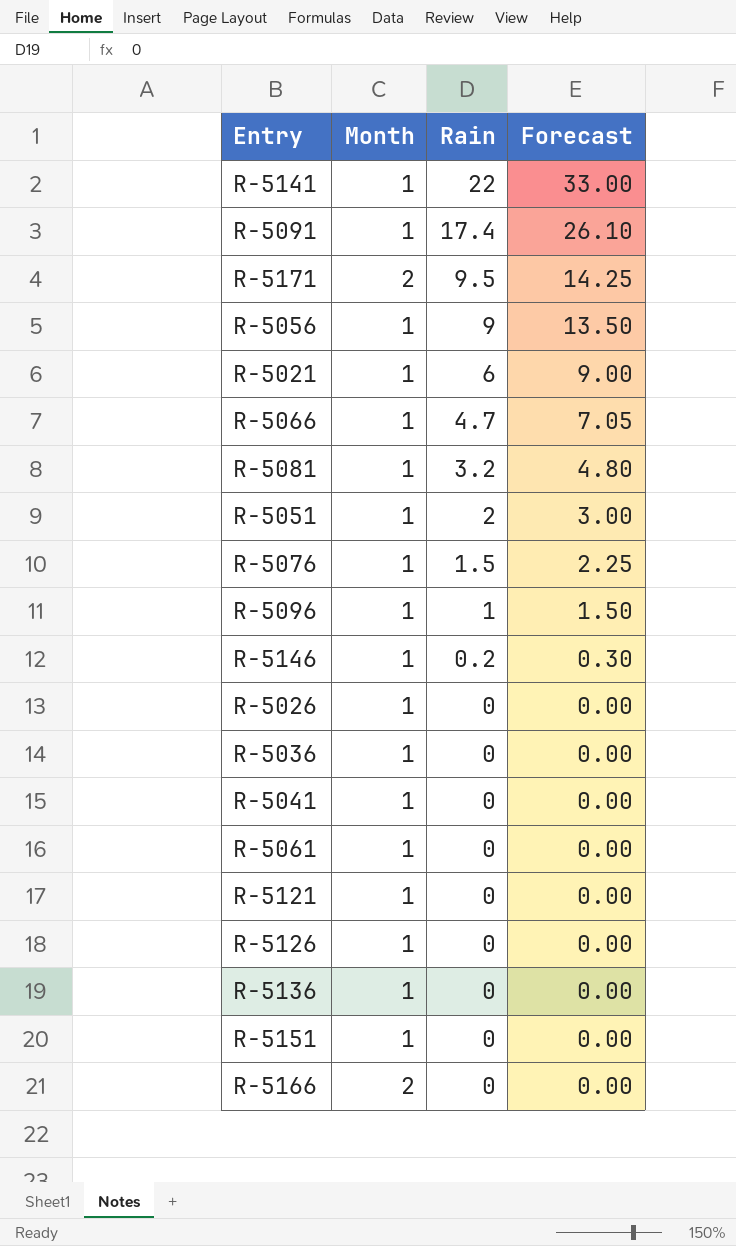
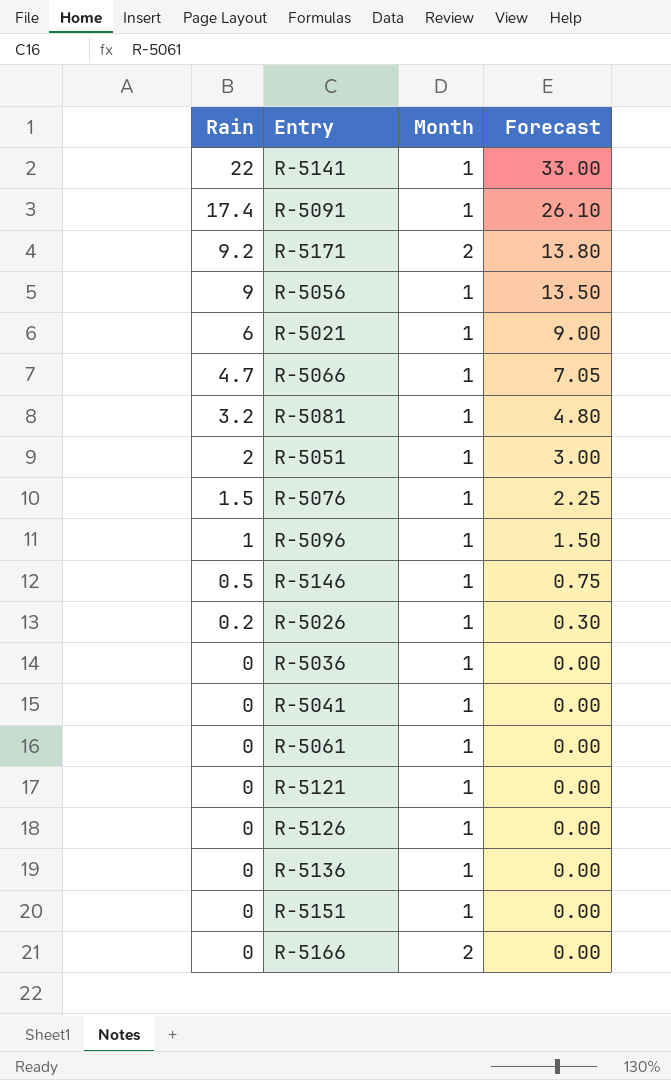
column Rain | position: 3 -> 1
R-5171 | Rain: 9.5 -> 9.2
R-5171 | Forecast: 14.25 -> 13.80
R-5146 | Rain: 0.2 -> 0.5
R-5146 | Forecast: 0.30 -> 0.75
R-5026 | Rain: 0 -> 0.2
R-5026 | Forecast: 0.00 -> 0.30

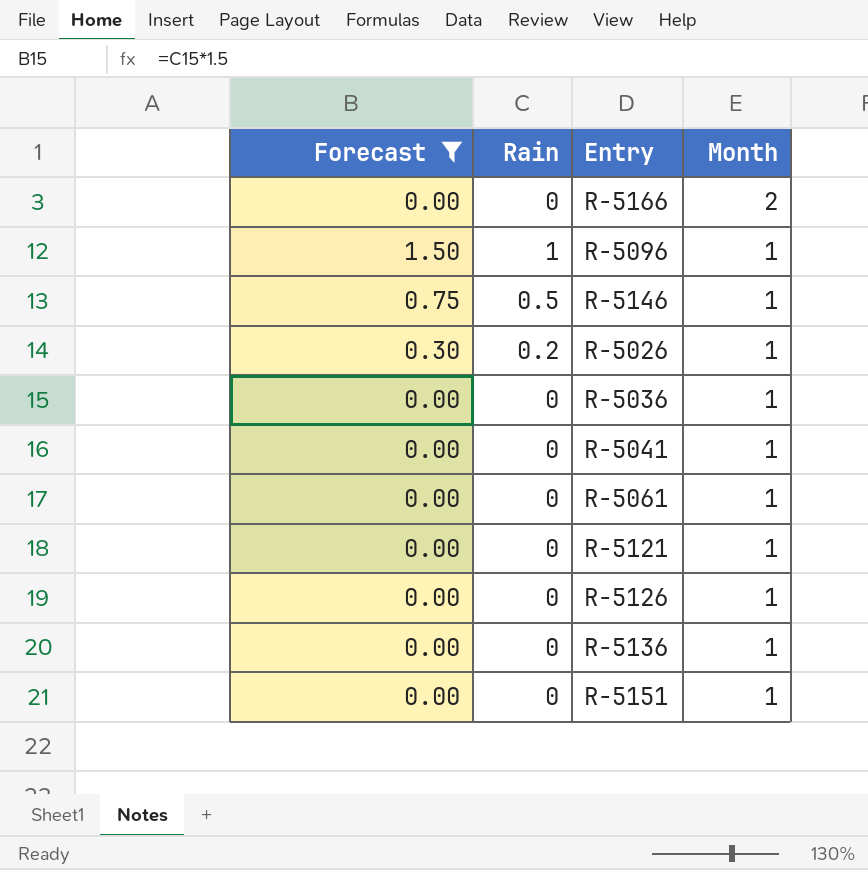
filter: none -> Forecast <= 1.50
row order: Rain descending -> Month descending
column Forecast | position: 4 -> 1

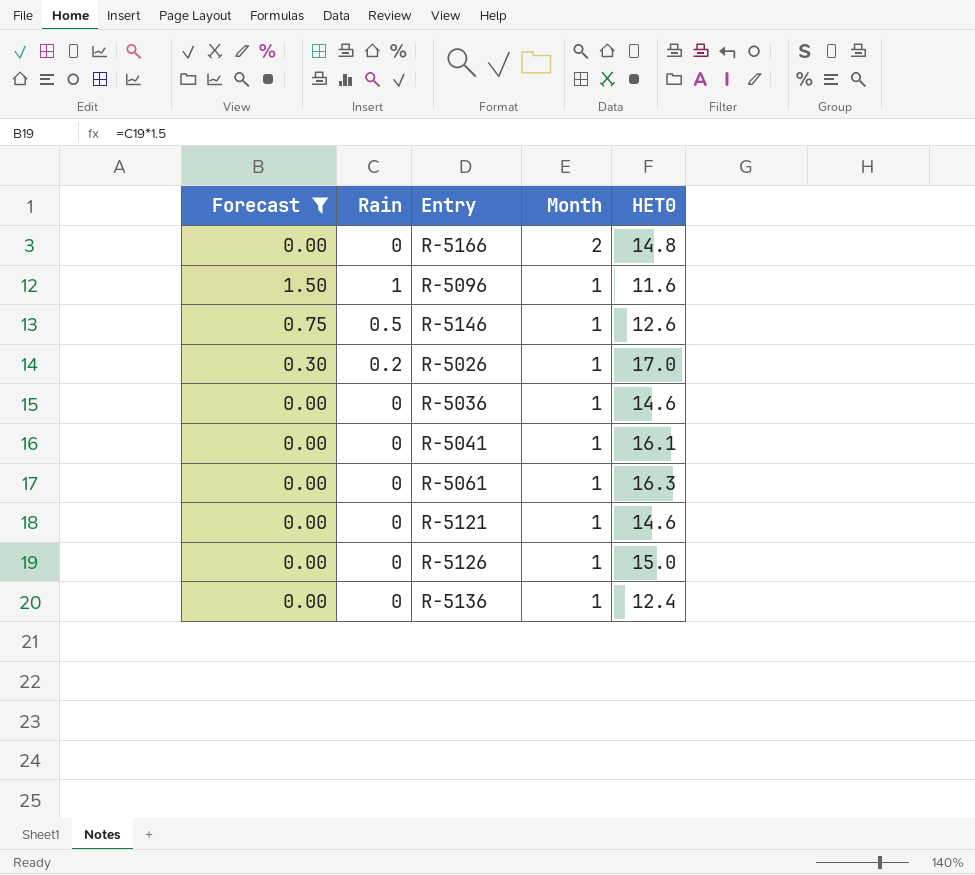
column HET0 | position: none -> 5
row R-5151: 0.00 | 0 | 1 -> none

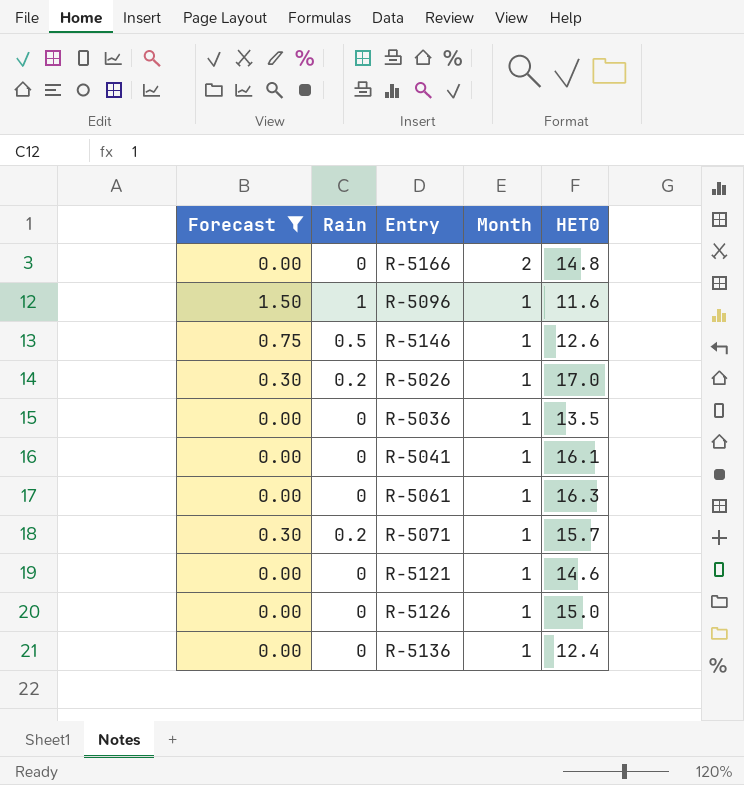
R-5036 | HET0: 14.6 -> 13.5
row R-5071: none -> 0.30 | 0.2 | 1 | 15.7

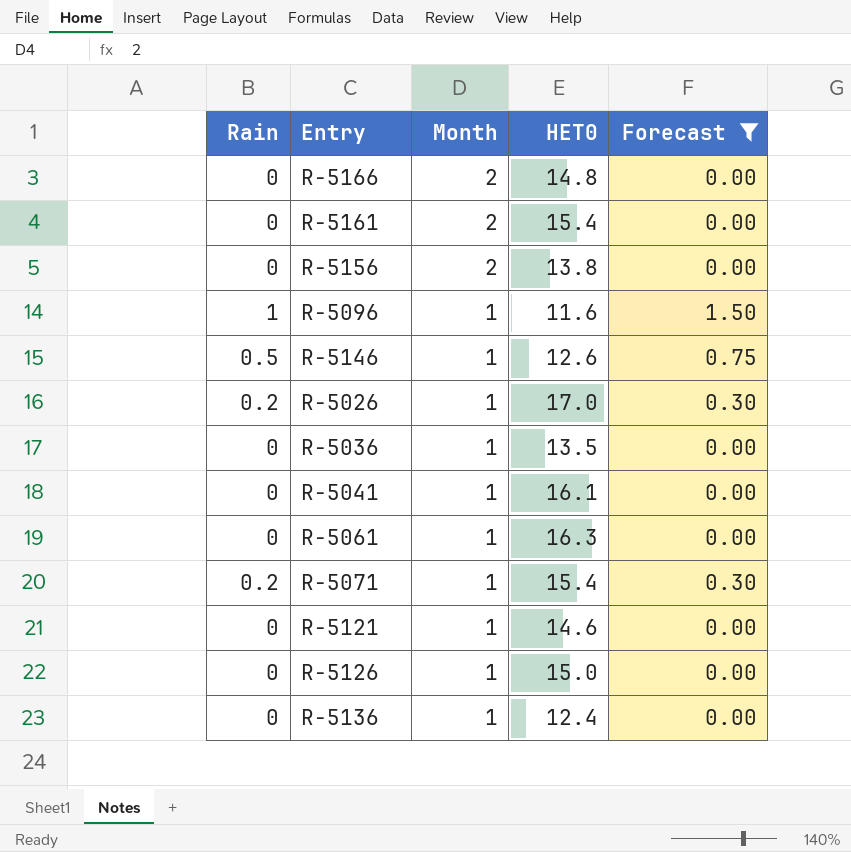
column Forecast | position: 1 -> 5
row R-5161: none -> 0 | 2 | 15.4 | 0.00
row R-5156: none -> 0 | 2 | 13.8 | 0.00
R-5071 | HET0: 15.7 -> 15.4

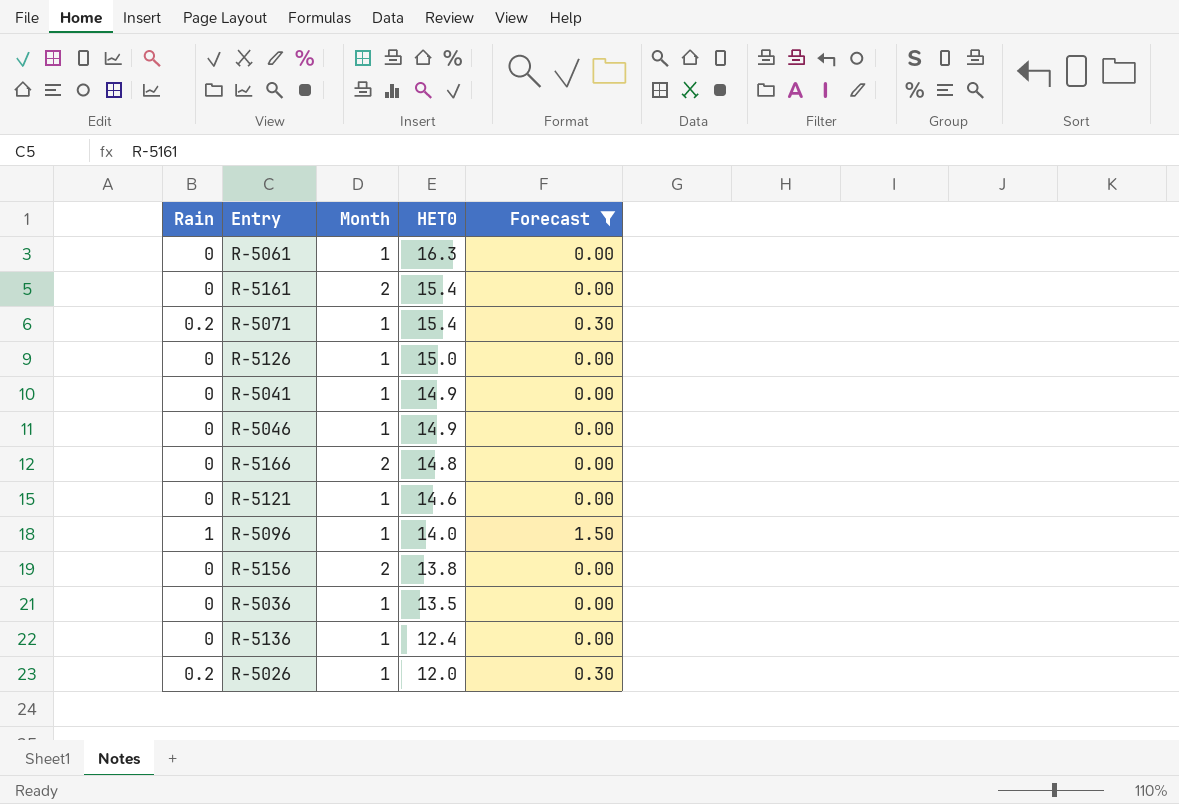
row order: Month descending -> HET0 descending
row R-5146: 0.5 | 1 | 12.6 | 0.75 -> none
R-5041 | HET0: 16.1 -> 14.9
row R-5046: none -> 0 | 1 | 14.9 | 0.00
R-5096 | HET0: 11.6 -> 14.0
R-5026 | HET0: 17.0 -> 12.0

